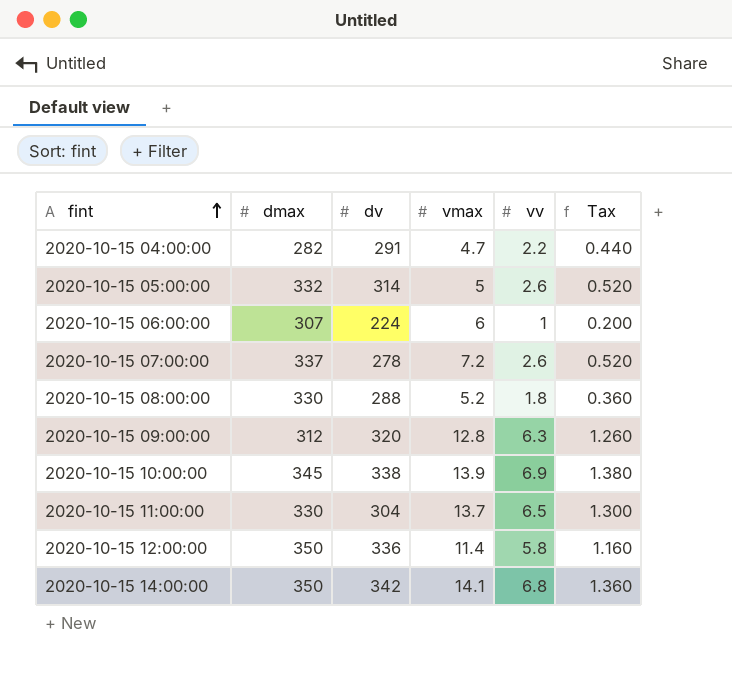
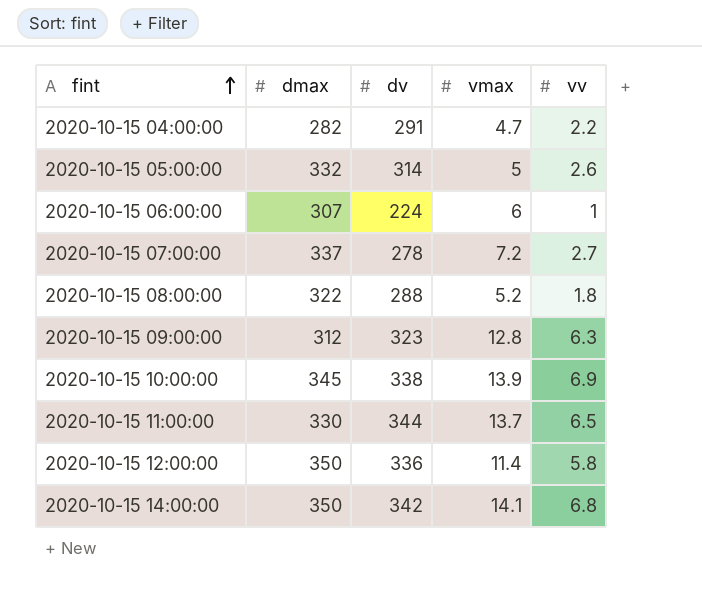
column Tax | formula: [vv] * 0.2 -> none
2020-10-15 07:00:00 | vv: 2.6 -> 2.7
2020-10-15 08:00:00 | dmax: 330 -> 322
2020-10-15 09:00:00 | dv: 320 -> 323
2020-10-15 11:00:00 | dv: 304 -> 344

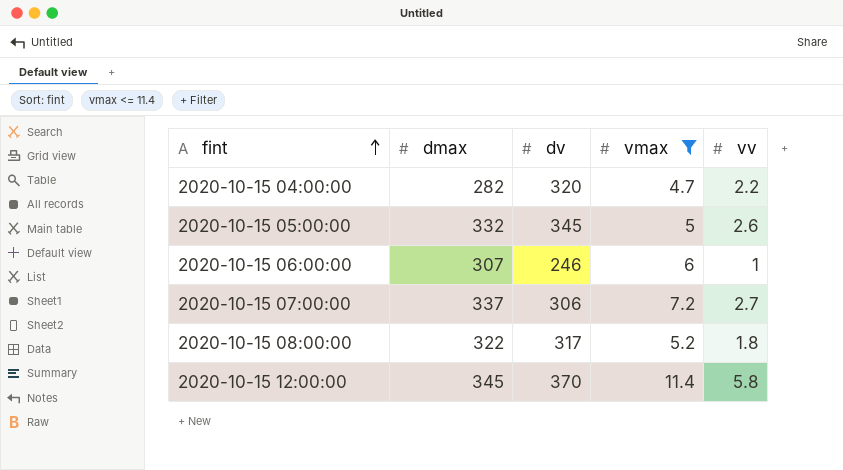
filter: none -> vmax <= 11.4
2020-10-15 04:00:00 | dv: 291 -> 320
2020-10-15 05:00:00 | dv: 314 -> 345
2020-10-15 06:00:00 | dv: 224 -> 246
2020-10-15 07:00:00 | dv: 278 -> 306
2020-10-15 08:00:00 | dv: 288 -> 317
2020-10-15 12:00:00 | dmax: 350 -> 345
2020-10-15 12:00:00 | dv: 336 -> 370

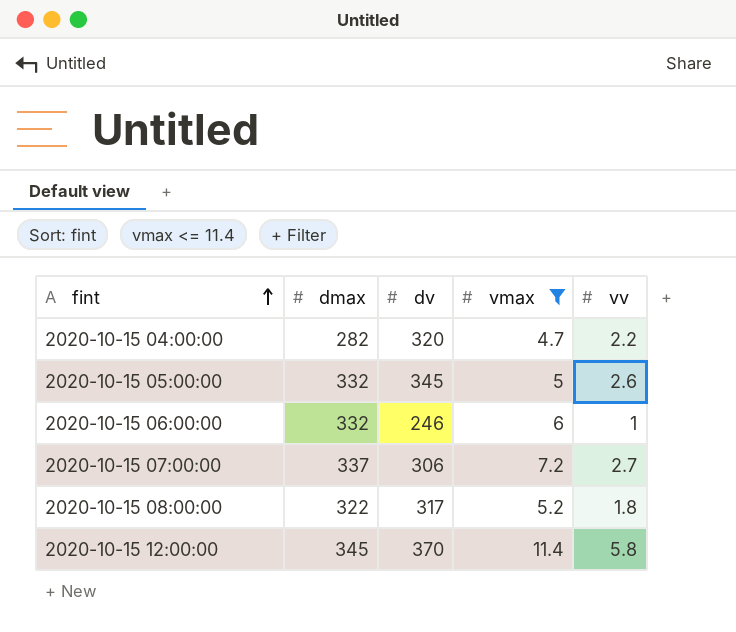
2020-10-15 06:00:00 | dmax: 307 -> 332

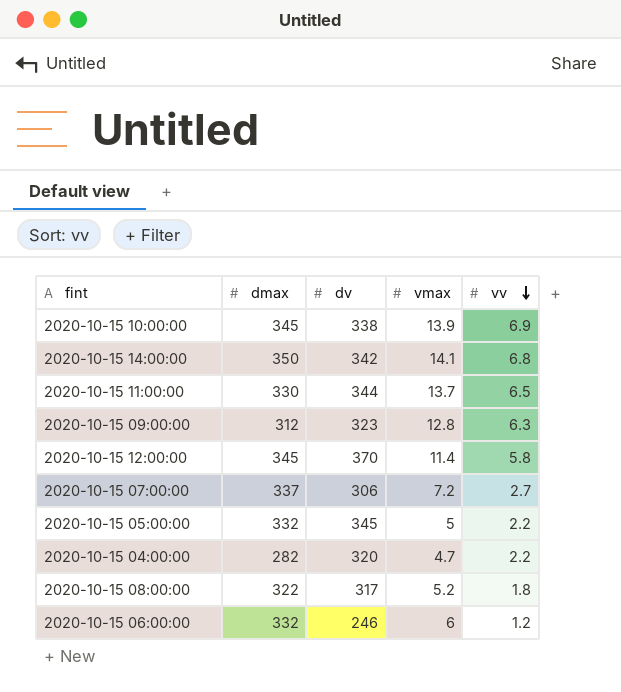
filter: vmax <= 11.4 -> none
row order: fint ascending -> vv descending
2020-10-15 05:00:00 | vv: 2.6 -> 2.2
2020-10-15 06:00:00 | vv: 1 -> 1.2

